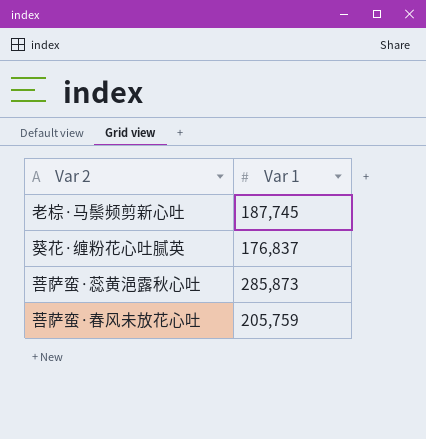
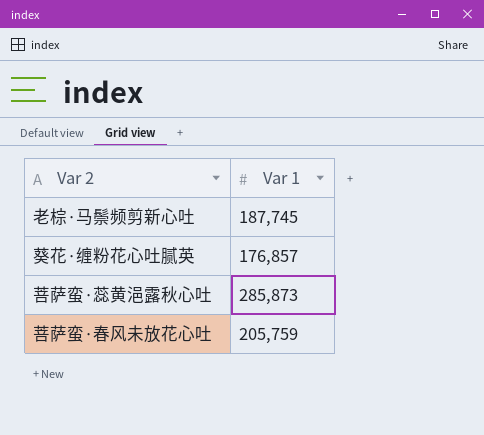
葵花·缠粉花心吐腻英 | Var 1: 176,837 -> 176,857

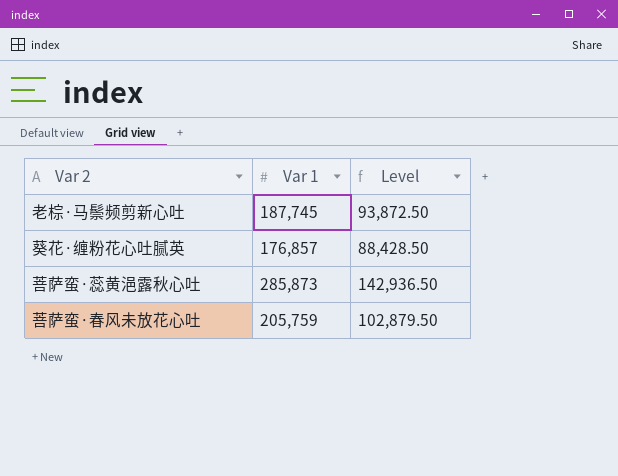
column Level | formula: none -> [Var 1] * 0.5

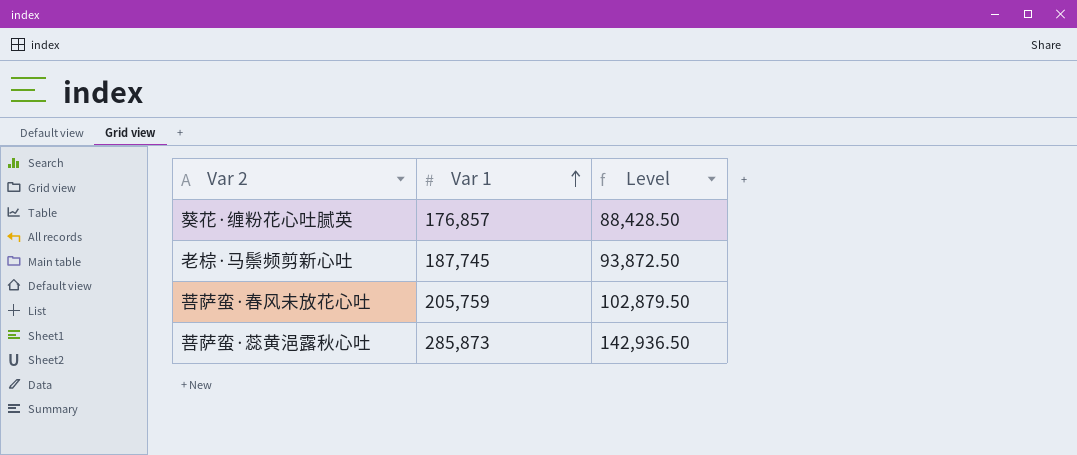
row order: none -> Var 1 ascending

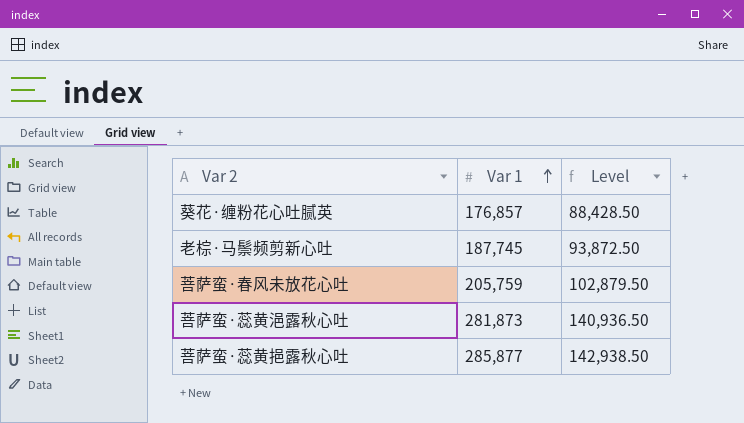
菩萨蛮·蕊黄浥露秋心吐 | Var 1: 285,873 -> 281,873
菩萨蛮·蕊黄浥露秋心吐 | Level: 142,936.50 -> 140,936.50
row 菩萨蛮·蕊黄挹露秋心吐: none -> 285,877 | 142,938.50

